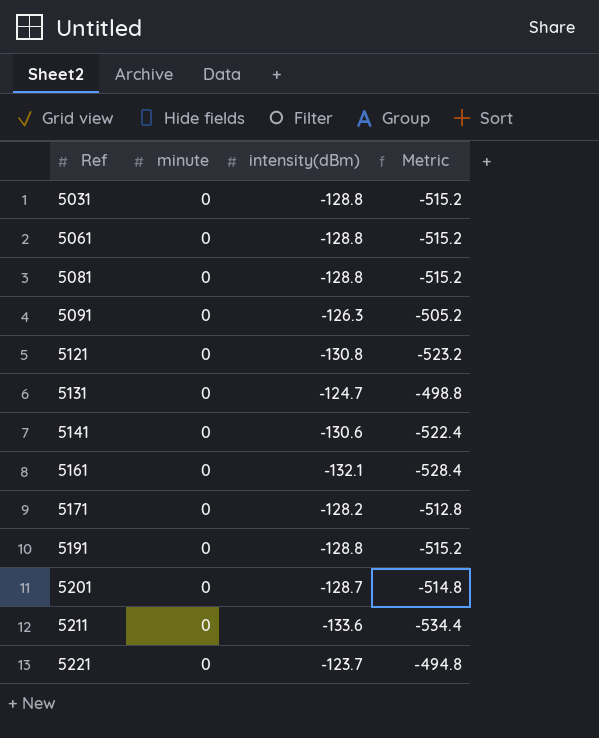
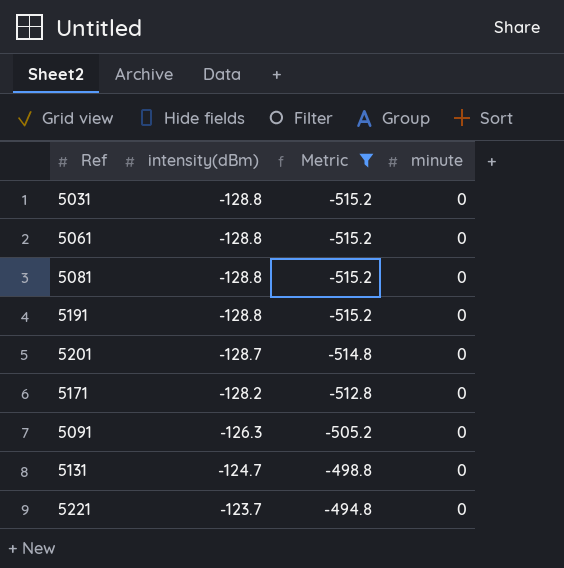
filter: none -> Metric >= -515.2
row order: Ref ascending -> intensity(dBm) ascending
column minute | position: 2 -> 4

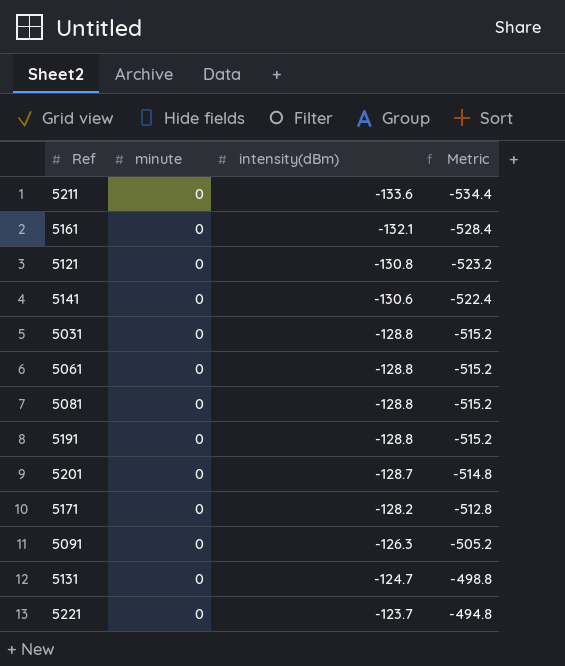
filter: Metric >= -515.2 -> none
column minute | position: 4 -> 2

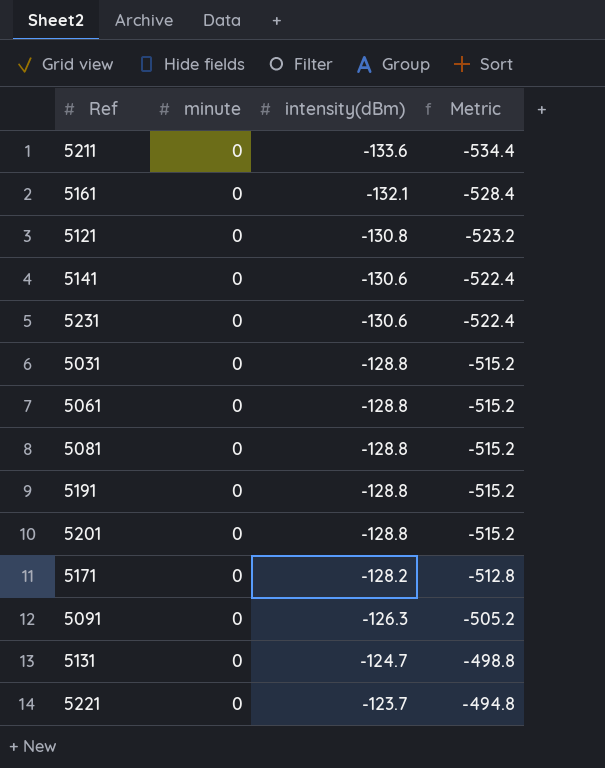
row 5231: none -> 0 | -130.6 | -522.4
5201 | intensity(dBm): -128.7 -> -128.8
5201 | Metric: -514.8 -> -515.2

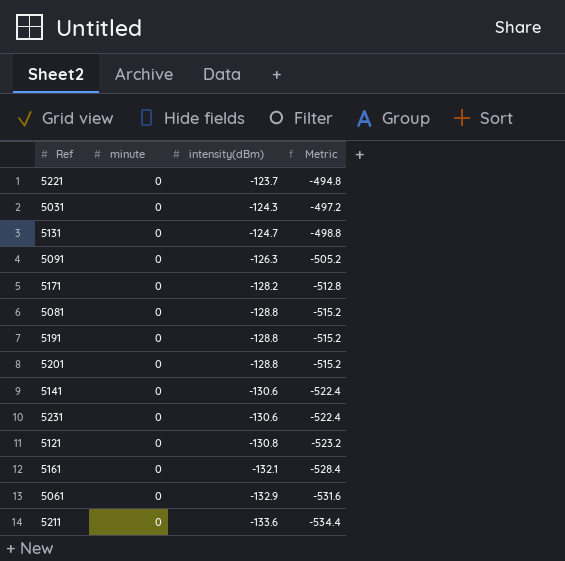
row order: intensity(dBm) ascending -> intensity(dBm) descending
5031 | intensity(dBm): -128.8 -> -124.3
5031 | Metric: -515.2 -> -497.2
5061 | intensity(dBm): -128.8 -> -132.9
5061 | Metric: -515.2 -> -531.6

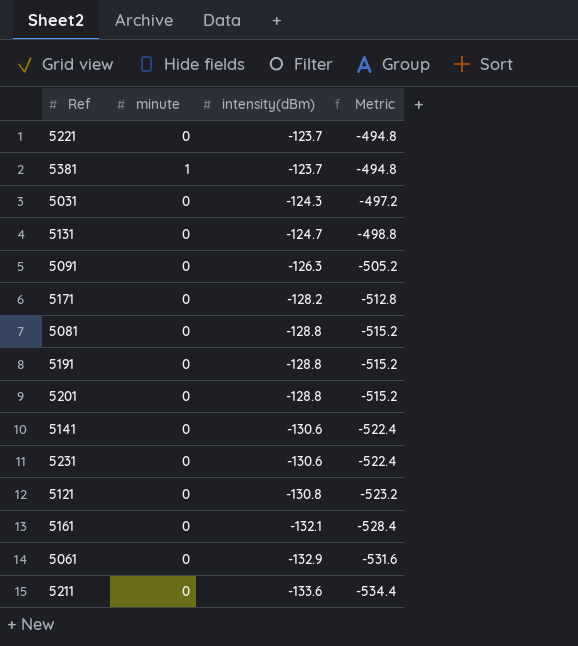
row 5381: none -> 1 | -123.7 | -494.8

